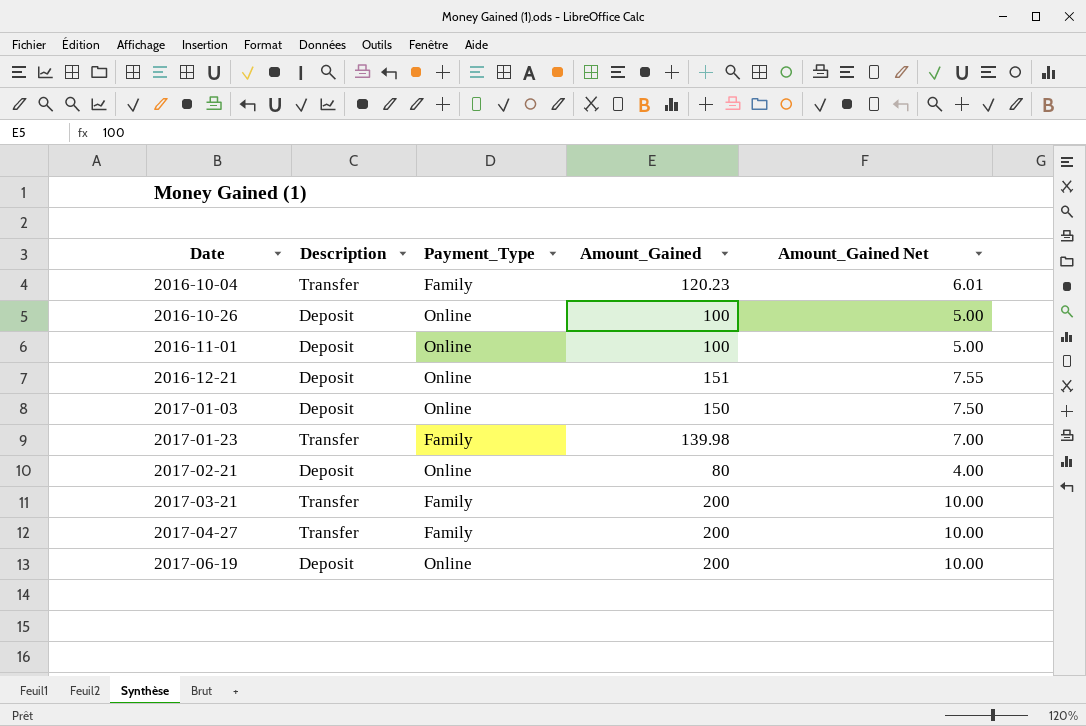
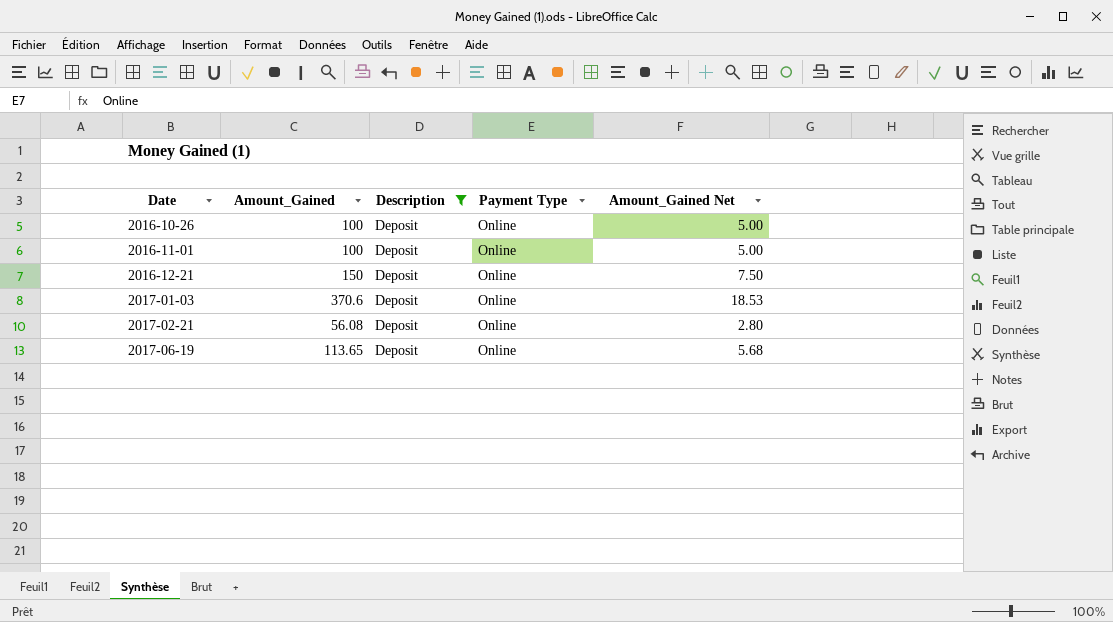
filter: none -> Description = Deposit
column Amount_Gained | position: 4 -> 2
column name: Payment_Type -> Payment Type
2016-12-21 | Amount_Gained: 151 -> 150
2016-12-21 | Amount_Gained Net: 7.55 -> 7.50
2017-01-03 | Amount_Gained: 150 -> 370.6
2017-01-03 | Amount_Gained Net: 7.50 -> 18.53
2017-02-21 | Amount_Gained: 80 -> 56.08
2017-02-21 | Amount_Gained Net: 4.00 -> 2.80
2017-06-19 | Amount_Gained: 200 -> 113.65
2017-06-19 | Amount_Gained Net: 10.00 -> 5.68

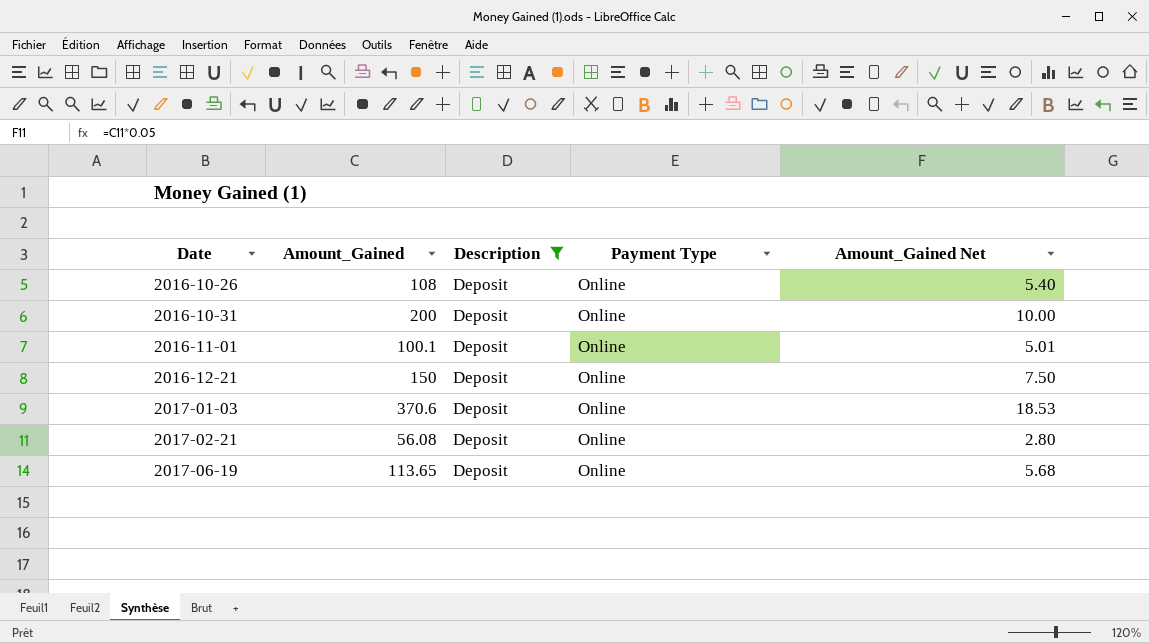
2016-10-26 | Amount_Gained: 100 -> 108
2016-10-26 | Amount_Gained Net: 5.00 -> 5.40
row 2016-10-31: none -> 200 | Deposit | Online | 10.00
2016-11-01 | Amount_Gained: 100 -> 100.1
2016-11-01 | Amount_Gained Net: 5.00 -> 5.01

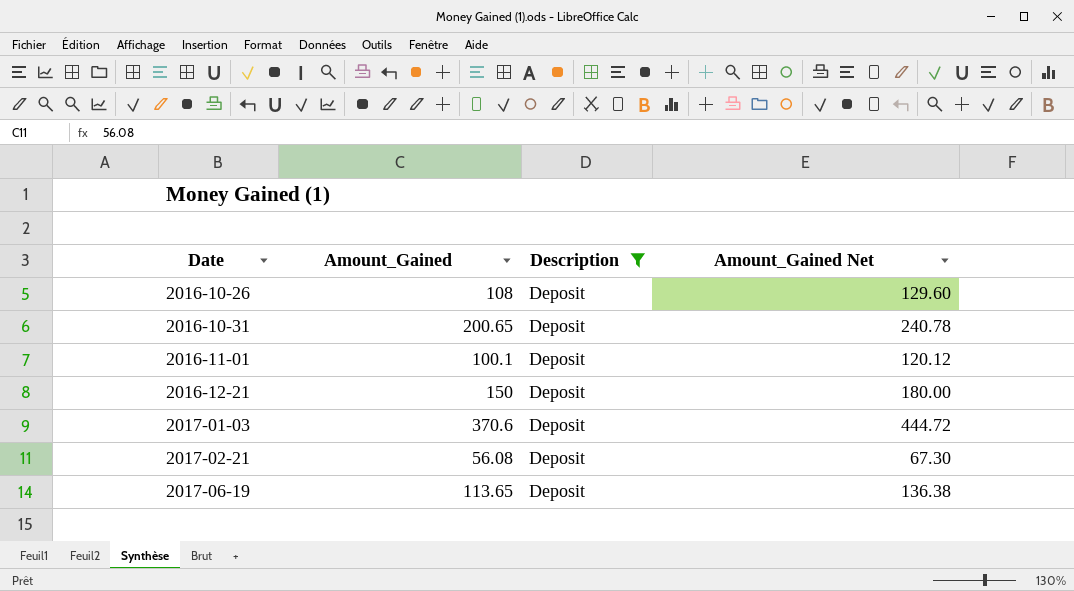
column Payment Type | position: 4 -> none
column Amount_Gained Net | formula: [Amount_Gained] * 0.05 -> [Amount_Gained] * 1.2
2016-10-31 | Amount_Gained: 200 -> 200.65

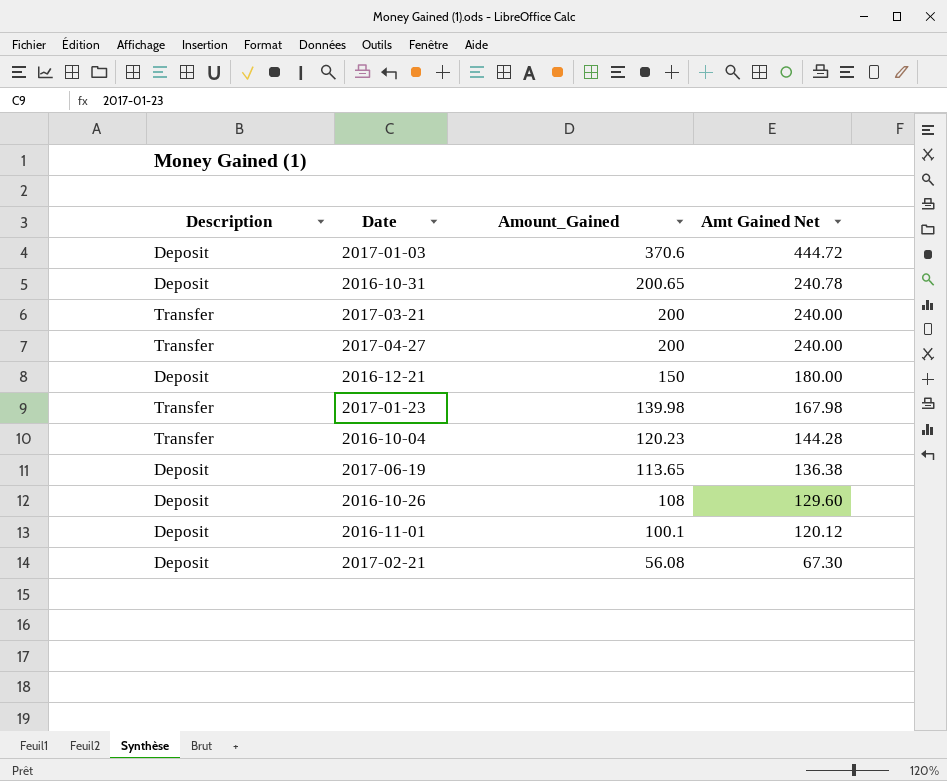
filter: Description = Deposit -> none
row order: Date ascending -> Amount_Gained descending
column Description | position: 3 -> 1
column name: Amount_Gained Net -> Amt Gained Net

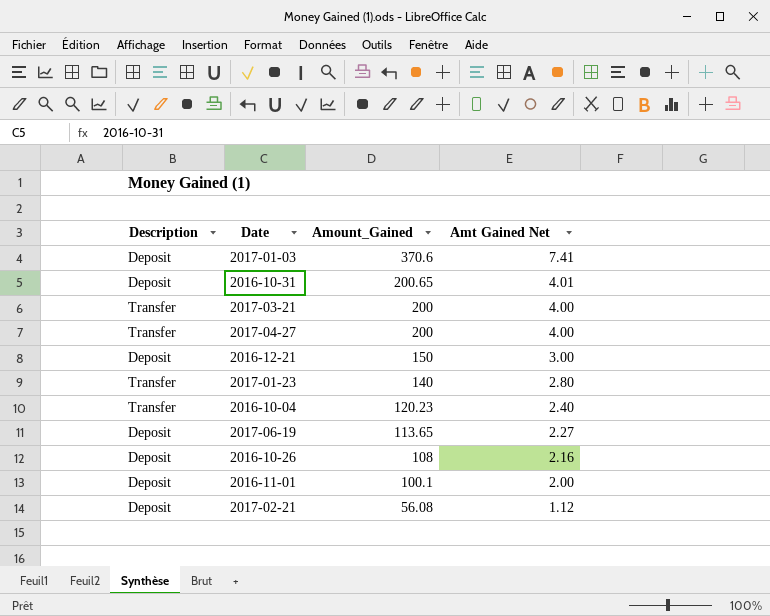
column Amt Gained Net | formula: [Amount_Gained] * 1.2 -> [Amount_Gained] * 0.02
2017-01-23 | Amount_Gained: 139.98 -> 140

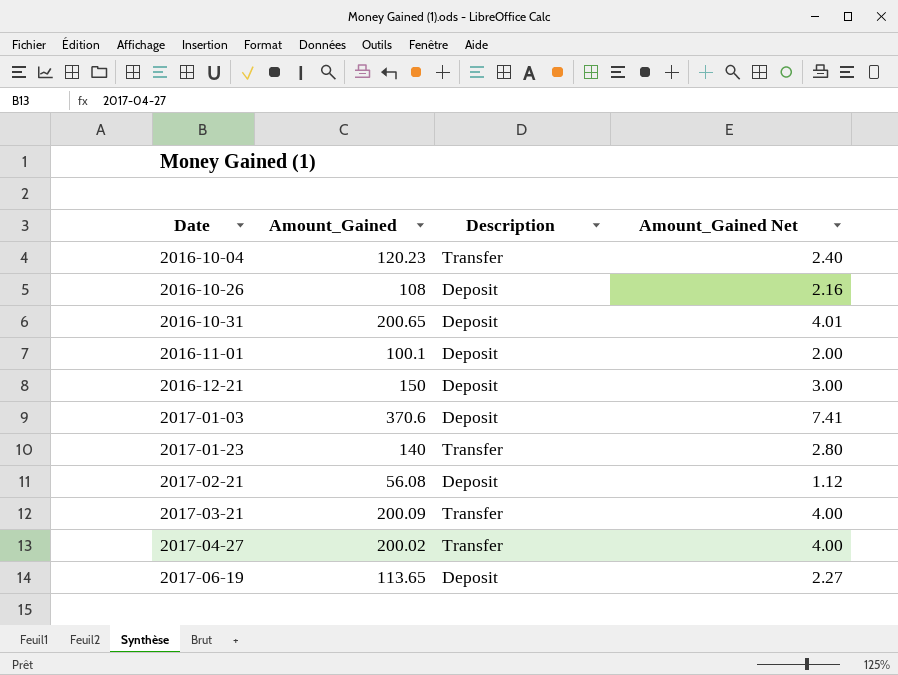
row order: Amount_Gained descending -> Date ascending
column Description | position: 1 -> 3
column name: Amt Gained Net -> Amount_Gained Net
2017-03-21 | Amount_Gained: 200 -> 200.09
2017-04-27 | Amount_Gained: 200 -> 200.02

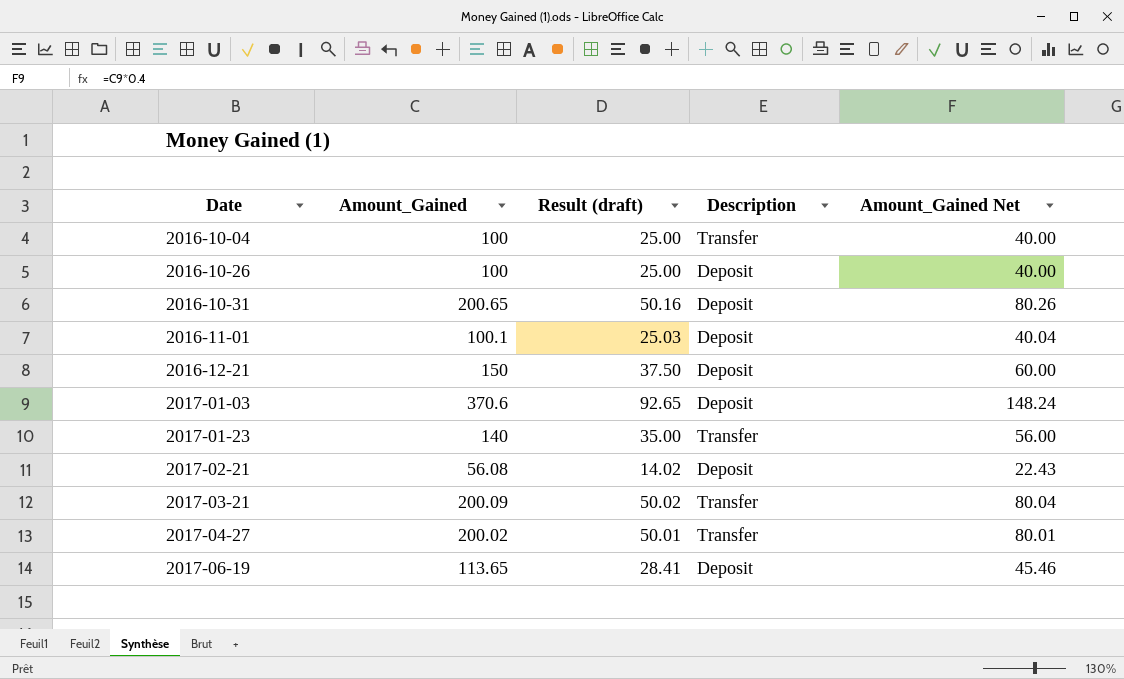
column Result (draft) | formula: none -> [Amount_Gained] * 0.25
column Amount_Gained Net | formula: [Amount_Gained] * 0.02 -> [Amount_Gained] * 0.4
2016-10-04 | Amount_Gained: 120.23 -> 100
2016-10-26 | Amount_Gained: 108 -> 100

